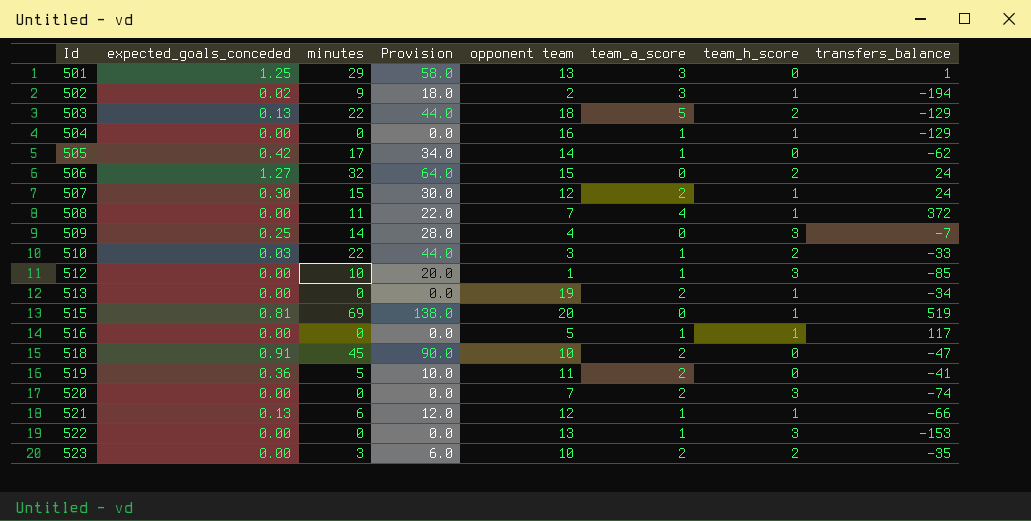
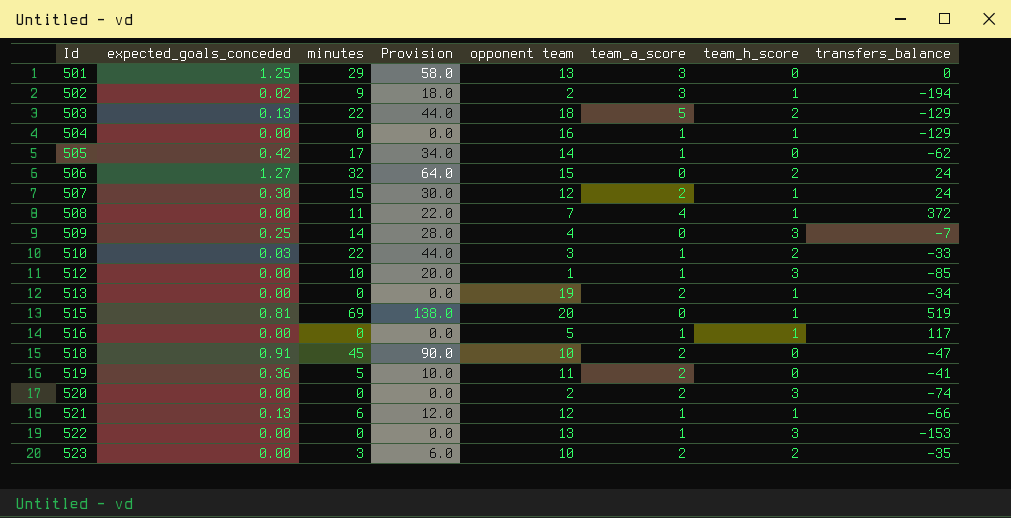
501 | transfers_balance: 1 -> 0
520 | opponent team: 7 -> 2

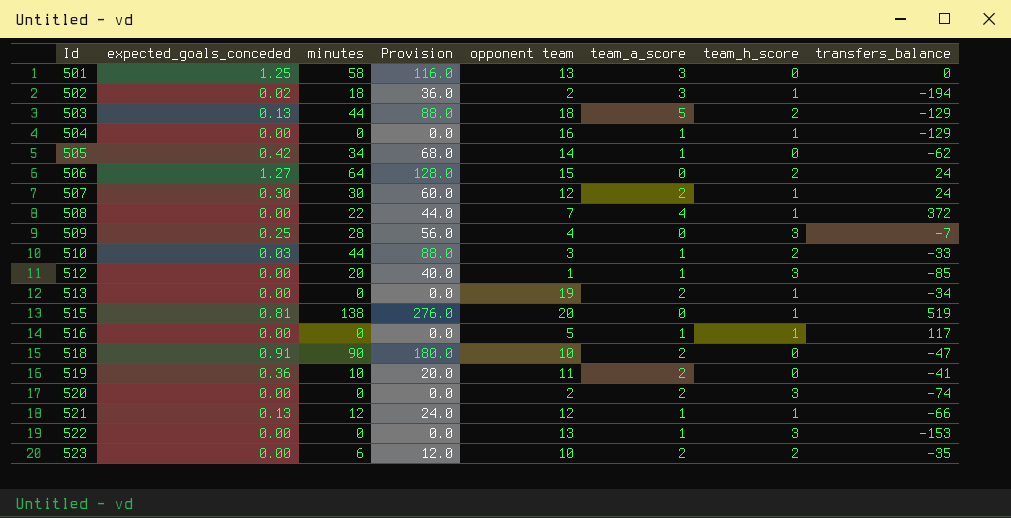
501 | minutes: 29 -> 58
501 | Provision: 58.0 -> 116.0
502 | minutes: 9 -> 18
502 | Provision: 18.0 -> 36.0
503 | minutes: 22 -> 44
503 | Provision: 44.0 -> 88.0
505 | minutes: 17 -> 34
505 | Provision: 34.0 -> 68.0
506 | minutes: 32 -> 64
506 | Provision: 64.0 -> 128.0
507 | minutes: 15 -> 30
507 | Provision: 30.0 -> 60.0
508 | minutes: 11 -> 22
508 | Provision: 22.0 -> 44.0
509 | minutes: 14 -> 28
509 | Provision: 28.0 -> 56.0
510 | minutes: 22 -> 44
510 | Provision: 44.0 -> 88.0
512 | minutes: 10 -> 20
512 | Provision: 20.0 -> 40.0
515 | minutes: 69 -> 138
515 | Provision: 138.0 -> 276.0
518 | minutes: 45 -> 90
518 | Provision: 90.0 -> 180.0
519 | minutes: 5 -> 10
519 | Provision: 10.0 -> 20.0
521 | minutes: 6 -> 12
521 | Provision: 12.0 -> 24.0
523 | minutes: 3 -> 6
523 | Provision: 6.0 -> 12.0

